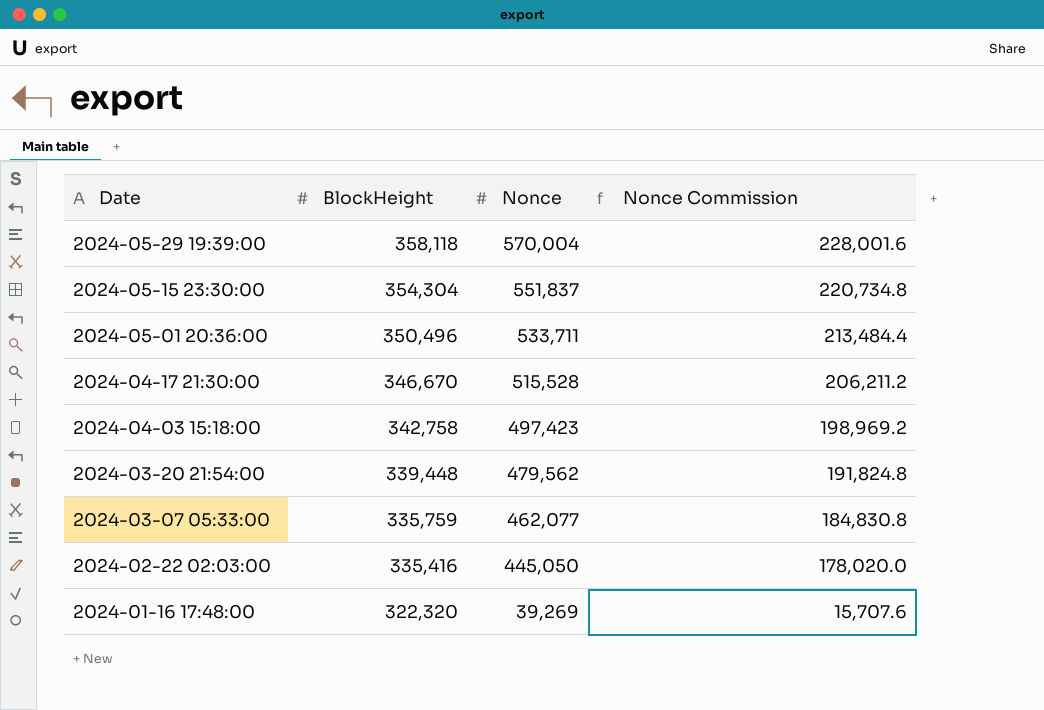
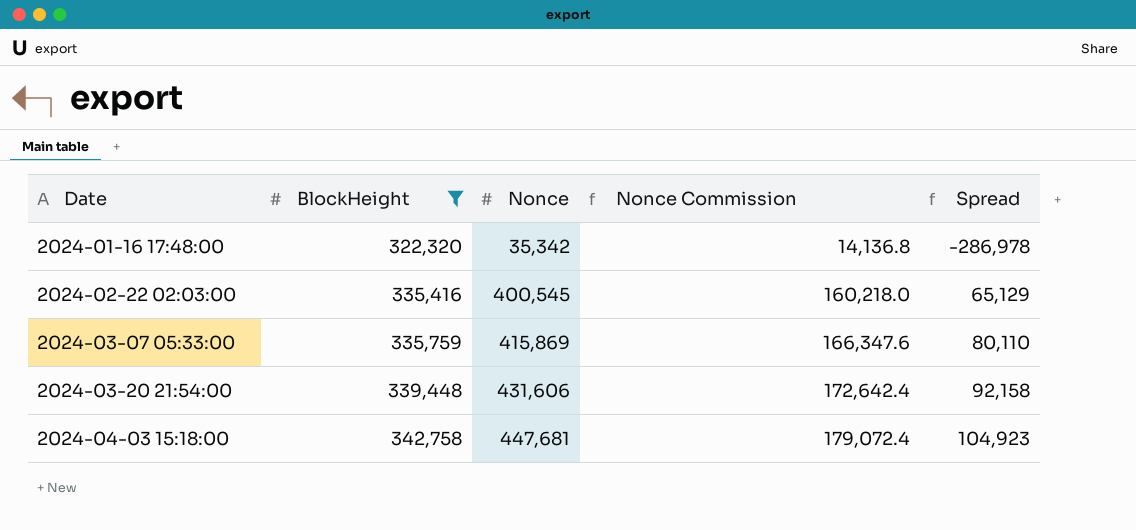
filter: none -> BlockHeight <= 342,758
row order: Date descending -> Date ascending
column Spread | formula: none -> [Nonce] - [BlockHeight]
2024-01-16 17:48:00 | Nonce: 39,269 -> 35,342
2024-01-16 17:48:00 | Nonce Commission: 15,707.6 -> 14,136.8
2024-02-22 02:03:00 | Nonce: 445,050 -> 400,545
2024-02-22 02:03:00 | Nonce Commission: 178,020.0 -> 160,218.0
2024-03-07 05:33:00 | Nonce: 462,077 -> 415,869
2024-03-07 05:33:00 | Nonce Commission: 184,830.8 -> 166,347.6
2024-03-20 21:54:00 | Nonce: 479,562 -> 431,606
2024-03-20 21:54:00 | Nonce Commission: 191,824.8 -> 172,642.4
2024-04-03 15:18:00 | Nonce: 497,423 -> 447,681
2024-04-03 15:18:00 | Nonce Commission: 198,969.2 -> 179,072.4

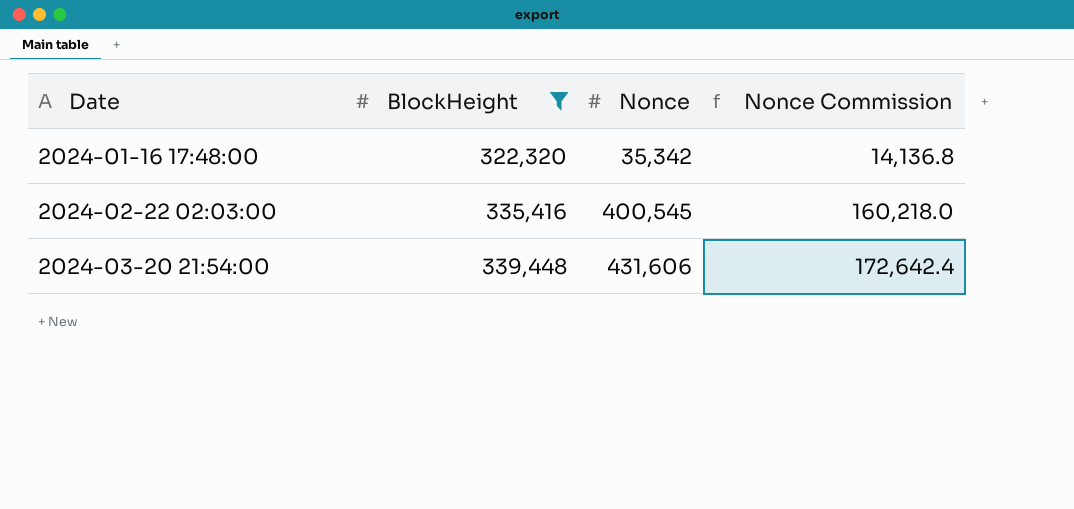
column Spread | formula: [Nonce] - [BlockHeight] -> none
row 2024-03-07 05:33:00: 335,759 | 415,869 | 166,347.6 | 80,110 -> none
row 2024-04-03 15:18:00: 342,758 | 447,681 | 179,072.4 | 104,923 -> none

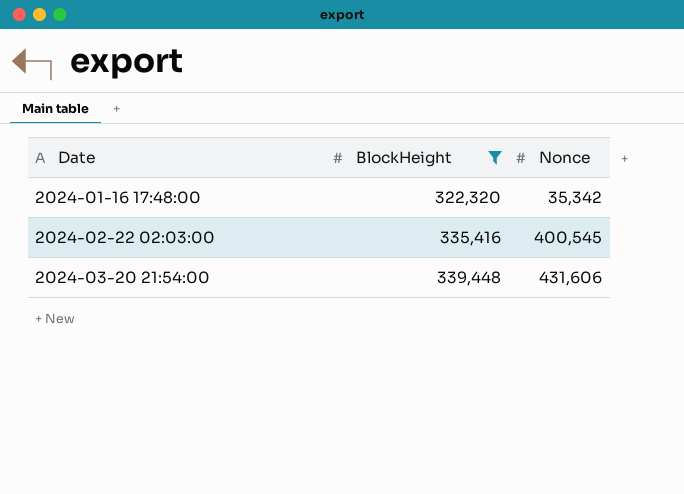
column Nonce Commission | formula: [Nonce] * 0.4 -> none

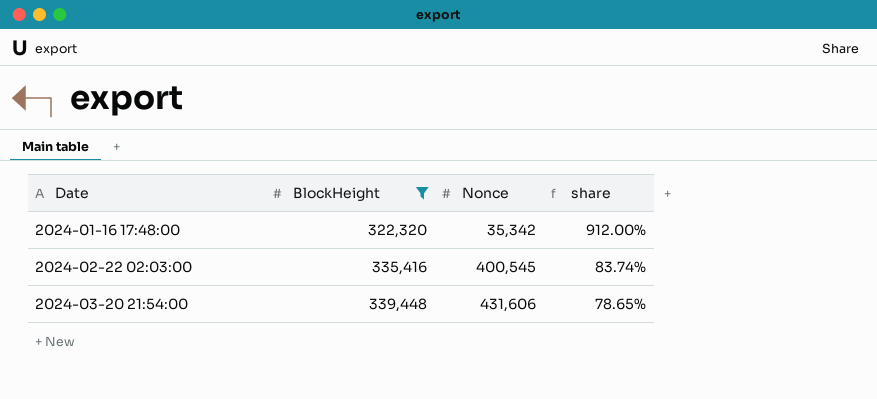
column share | formula: none -> [BlockHeight] / [Nonce]

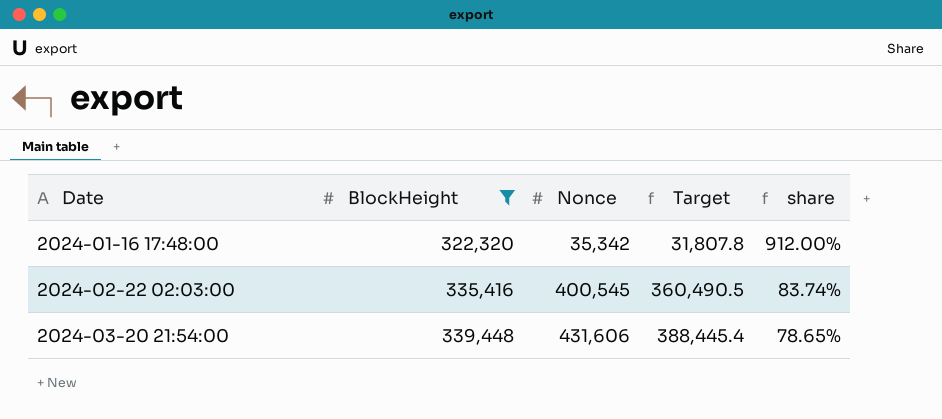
column Target | formula: none -> [Nonce] * 0.9

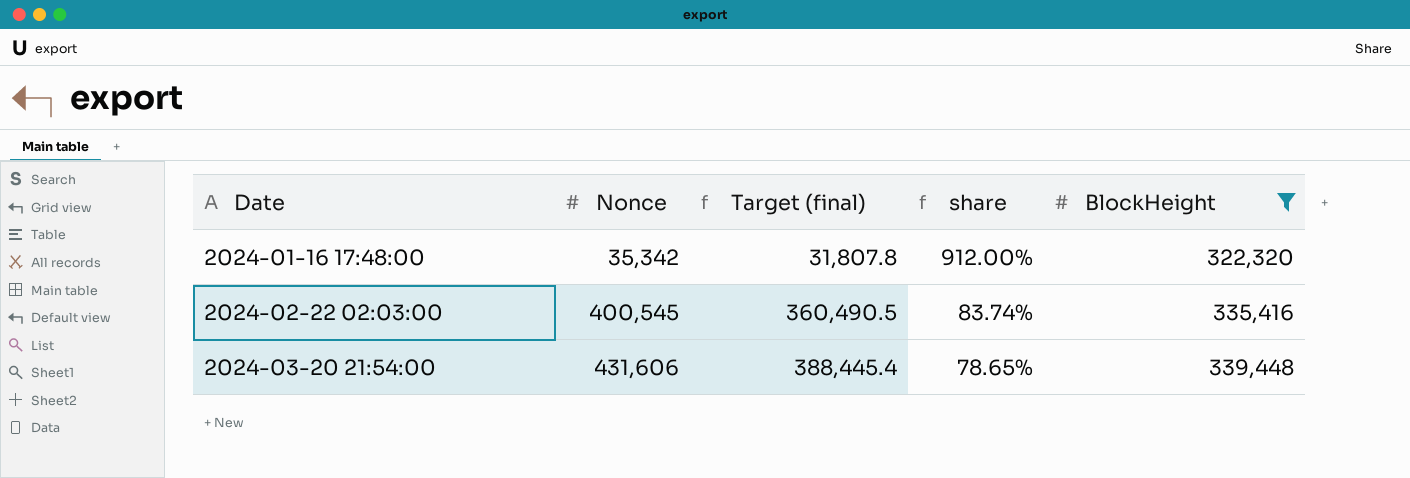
column name: Target -> Target (final)
column BlockHeight | position: 2 -> 5

